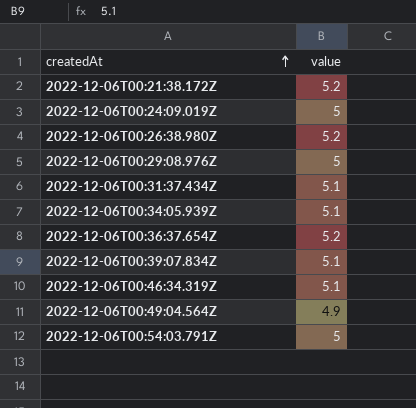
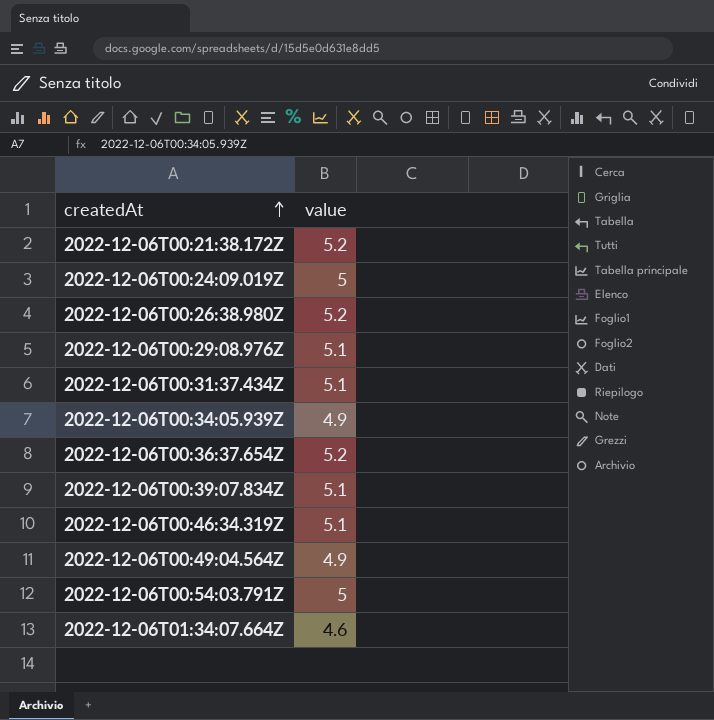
2022-12-06T00:29:08.976Z | value: 5 -> 5.1
2022-12-06T00:34:05.939Z | value: 5.1 -> 4.9
row 2022-12-06T01:34:07.664Z: none -> 4.6

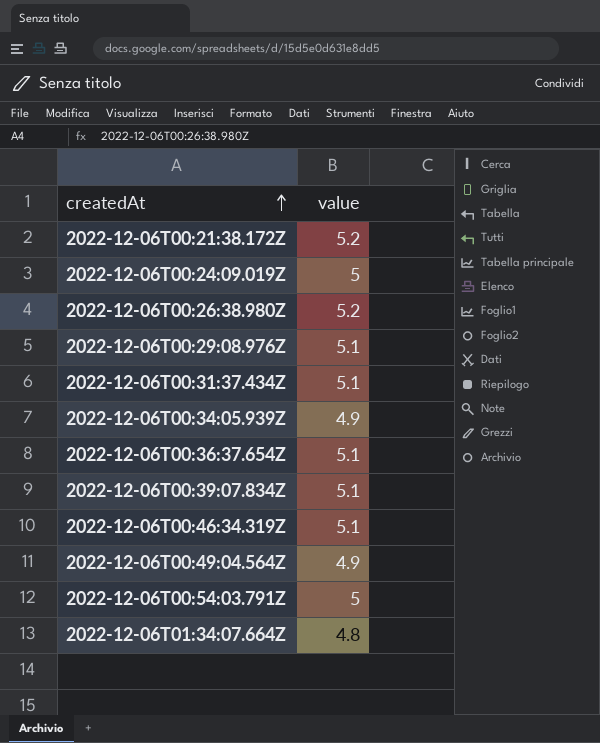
2022-12-06T00:36:37.654Z | value: 5.2 -> 5.1
2022-12-06T01:34:07.664Z | value: 4.6 -> 4.8

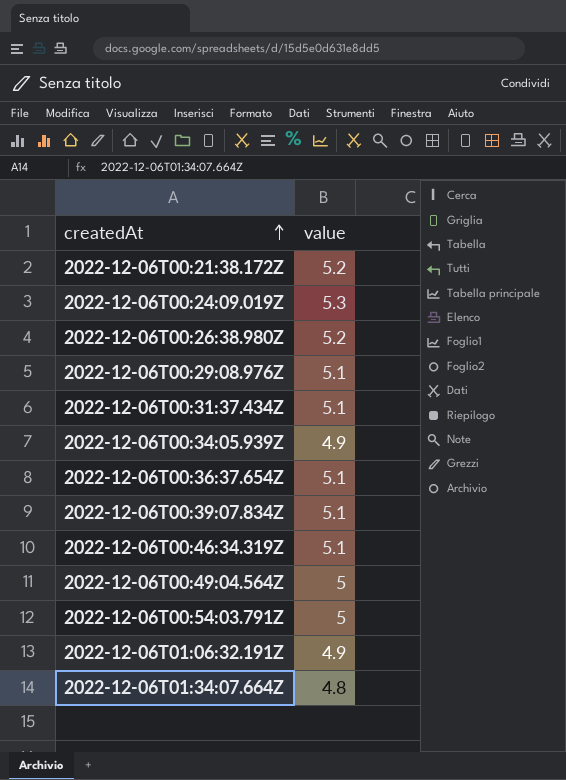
2022-12-06T00:24:09.019Z | value: 5 -> 5.3
2022-12-06T00:49:04.564Z | value: 4.9 -> 5
row 2022-12-06T01:06:32.191Z: none -> 4.9

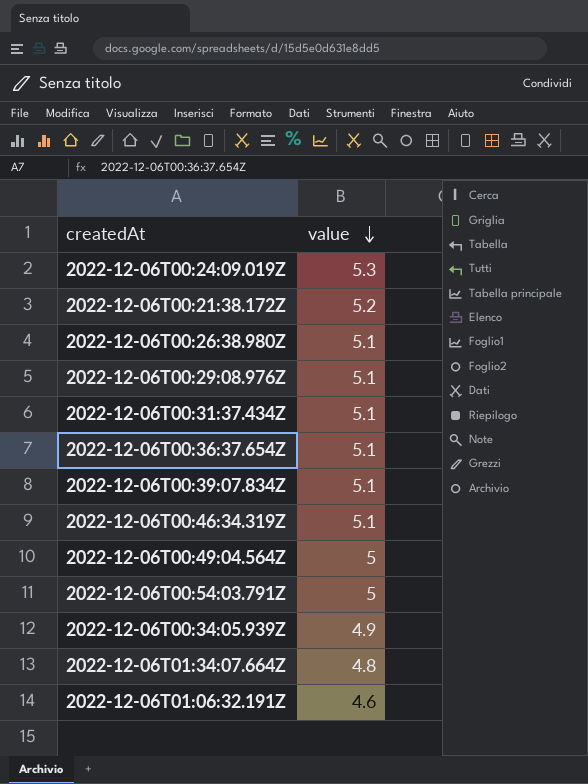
row order: createdAt ascending -> value descending
2022-12-06T00:26:38.980Z | value: 5.2 -> 5.1
2022-12-06T01:06:32.191Z | value: 4.9 -> 4.6

